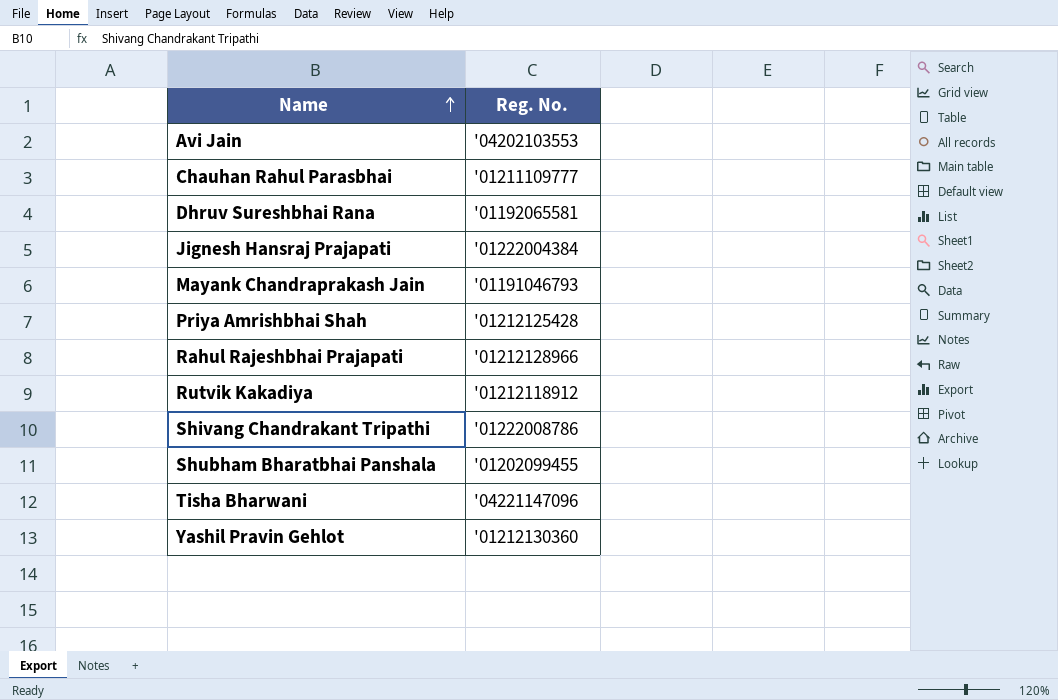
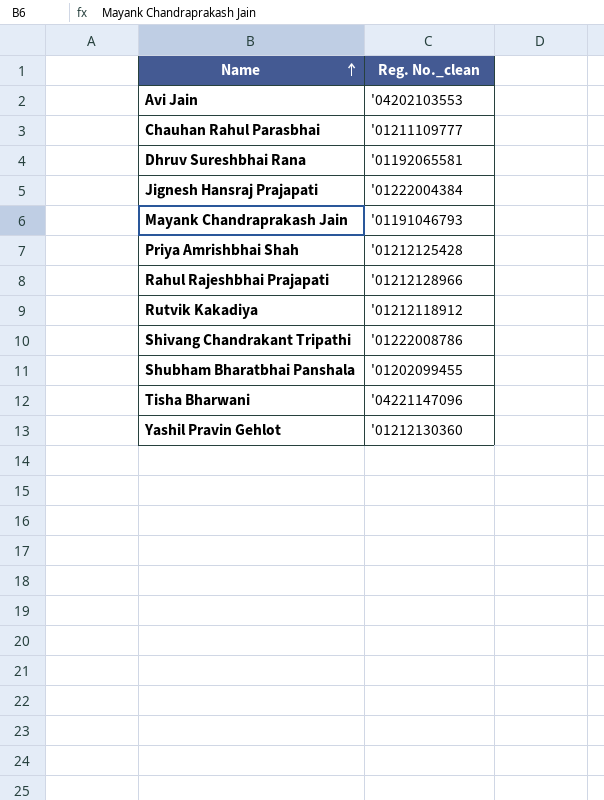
column name: Reg. No. -> Reg. No._clean

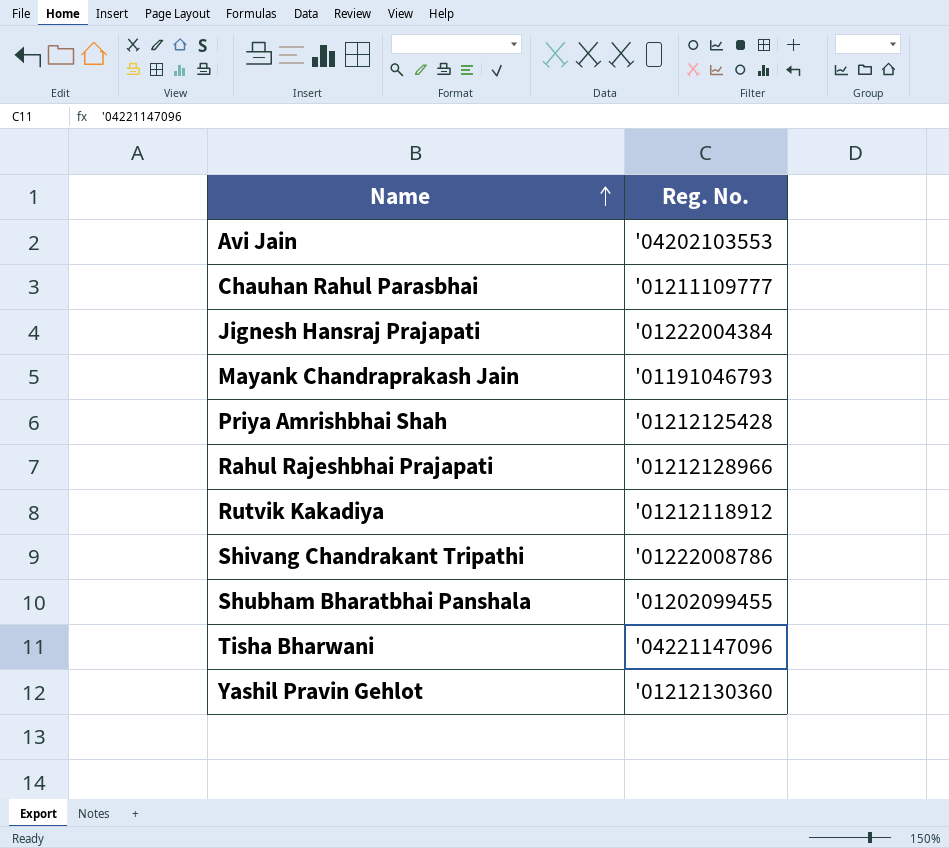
column name: Reg. No._clean -> Reg. No.
row Dhruv Sureshbhai Rana: '01192065581 -> none

